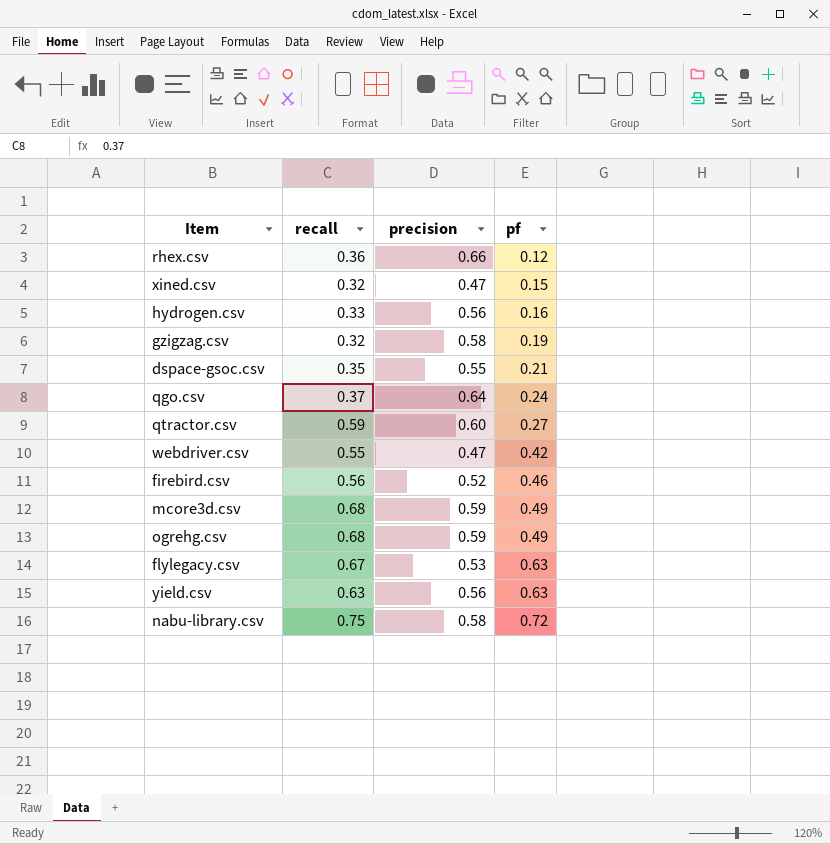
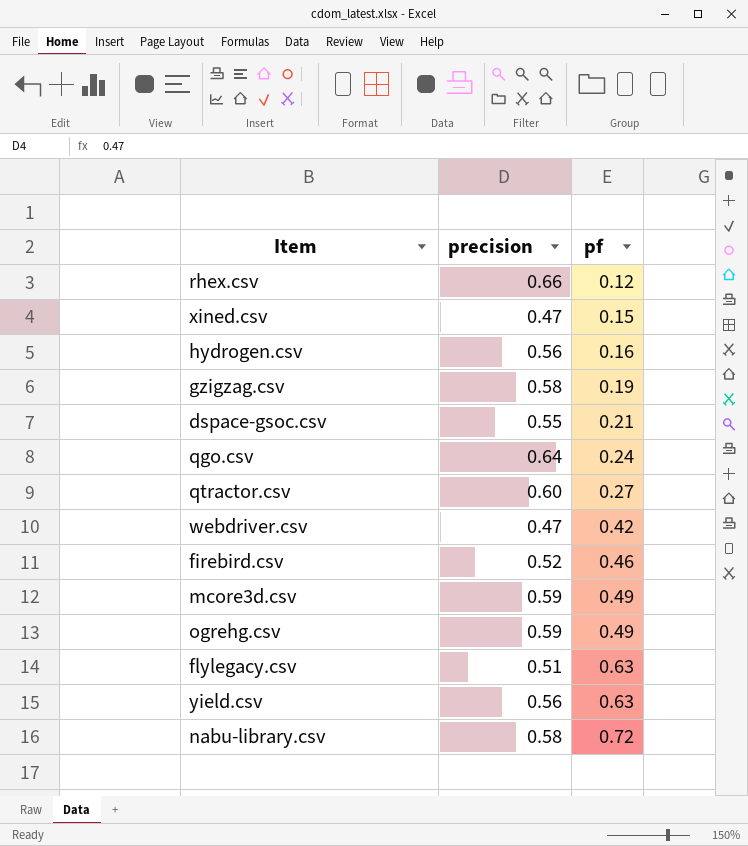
column recall | position: 2 -> none
flylegacy.csv | precision: 0.53 -> 0.51

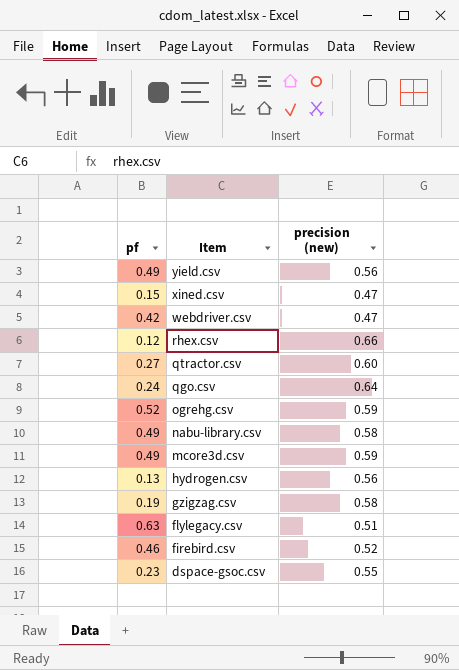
row order: pf ascending -> Item descending
column pf | position: 3 -> 1
column name: precision -> precision (new)
yield.csv | pf: 0.63 -> 0.49
ogrehg.csv | pf: 0.49 -> 0.52
nabu-library.csv | pf: 0.72 -> 0.49
hydrogen.csv | pf: 0.16 -> 0.13
dspace-gsoc.csv | pf: 0.21 -> 0.23

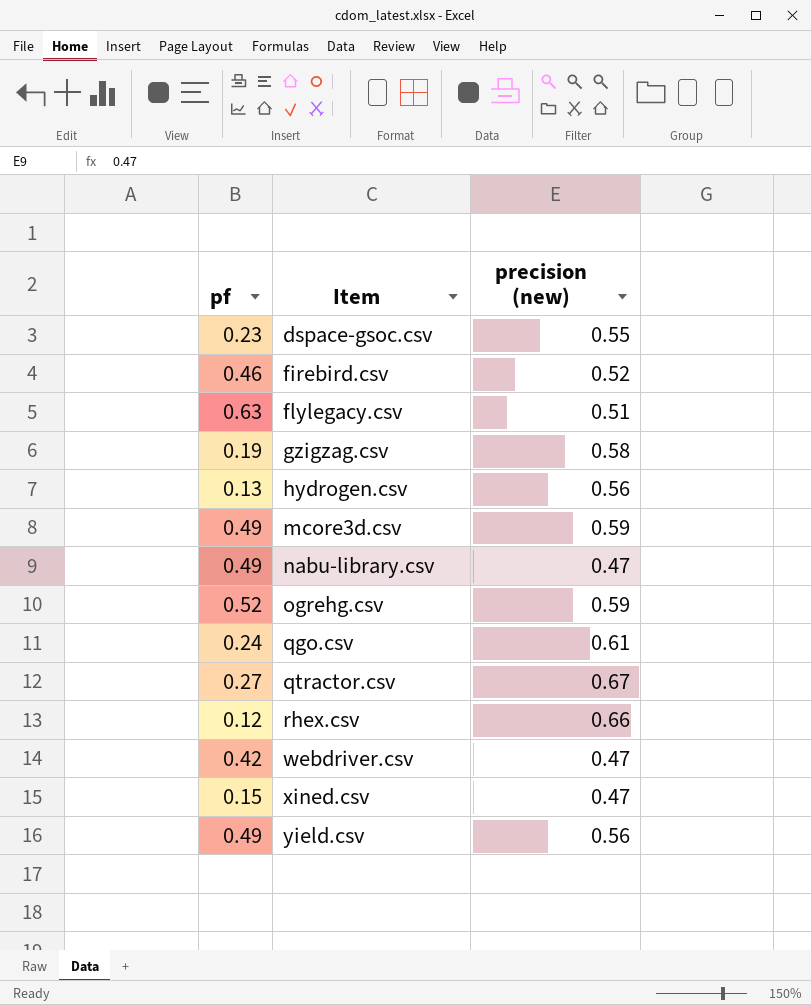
row order: Item descending -> Item ascending
nabu-library.csv | precision (new): 0.58 -> 0.47
qgo.csv | precision (new): 0.64 -> 0.61
qtractor.csv | precision (new): 0.60 -> 0.67

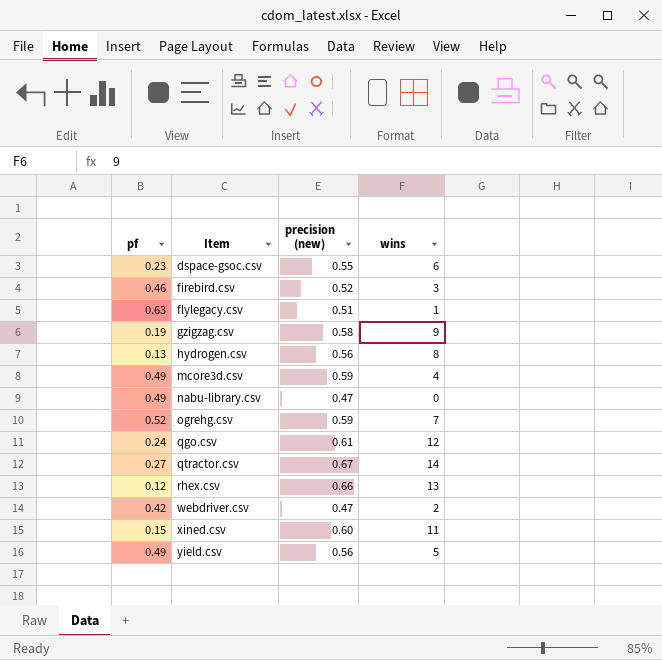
column wins | position: none -> 4
xined.csv | precision (new): 0.47 -> 0.60

